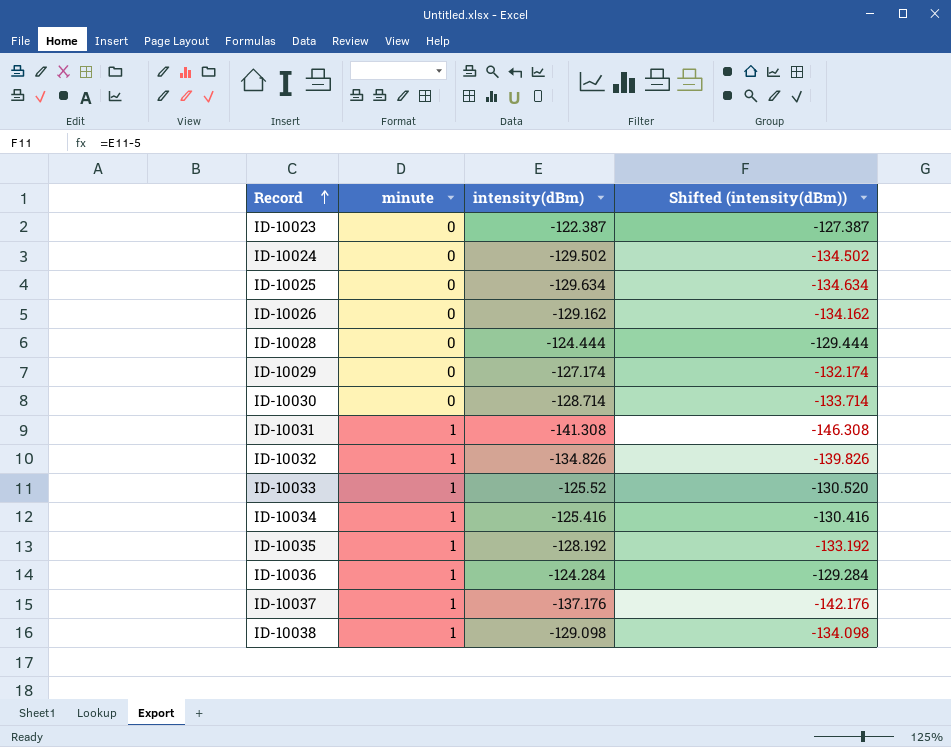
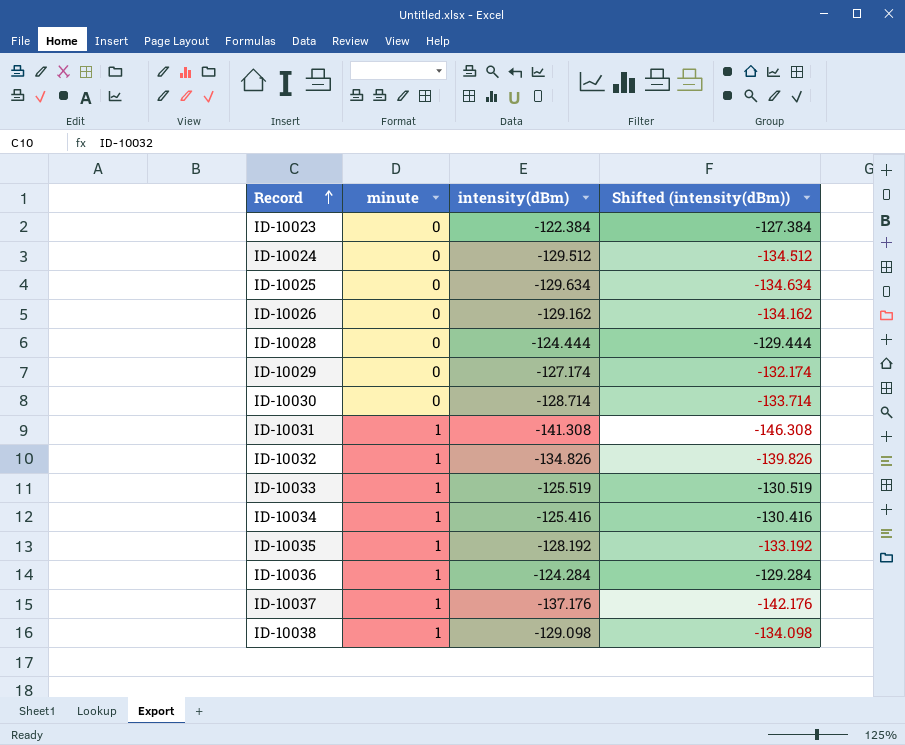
ID-10023 | intensity(dBm): -122.387 -> -122.384
ID-10023 | Shifted (intensity(dBm)): -127.387 -> -127.384
ID-10024 | intensity(dBm): -129.502 -> -129.512
ID-10024 | Shifted (intensity(dBm)): -134.502 -> -134.512
ID-10033 | intensity(dBm): -125.52 -> -125.519
ID-10033 | Shifted (intensity(dBm)): -130.520 -> -130.519

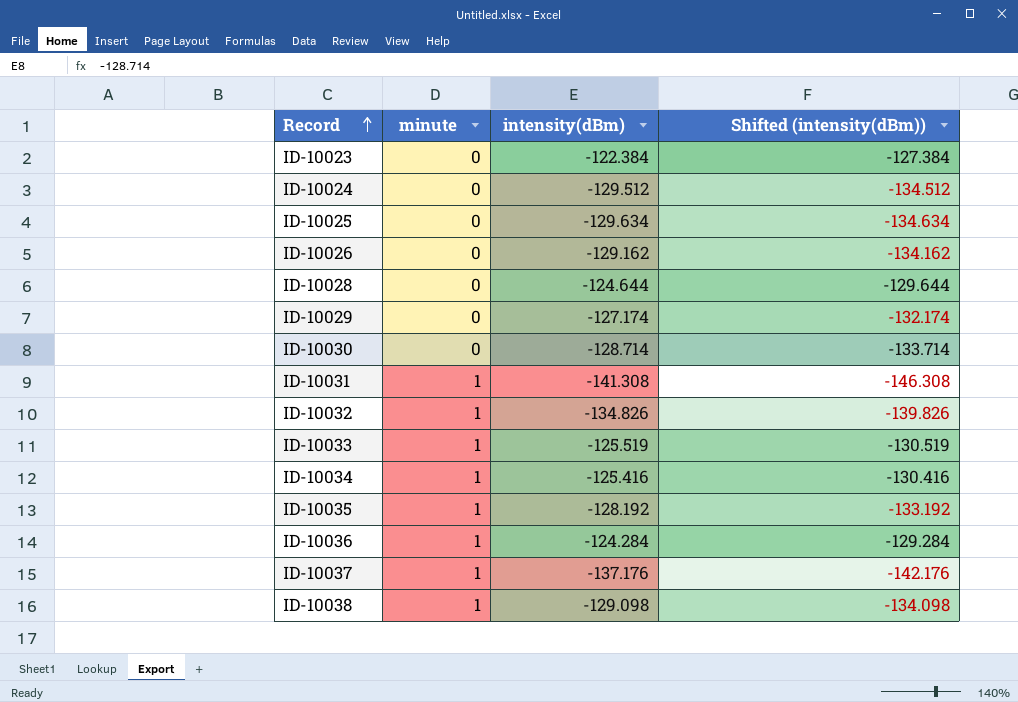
ID-10028 | intensity(dBm): -124.444 -> -124.644
ID-10028 | Shifted (intensity(dBm)): -129.444 -> -129.644

